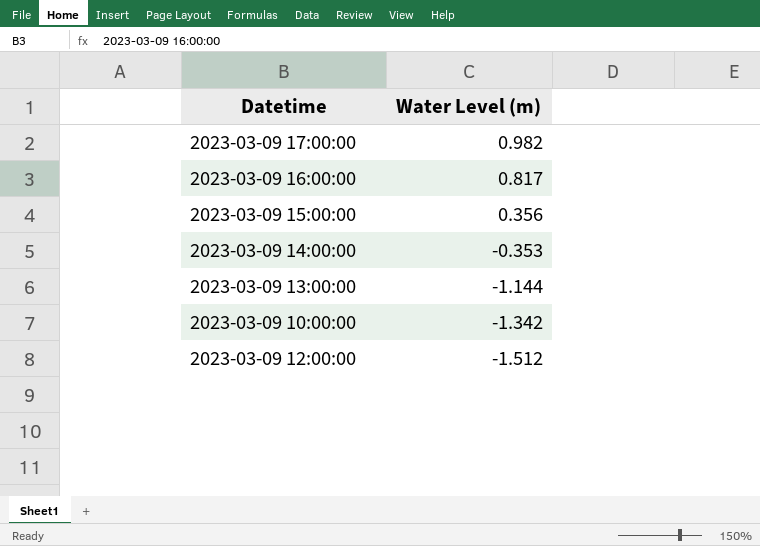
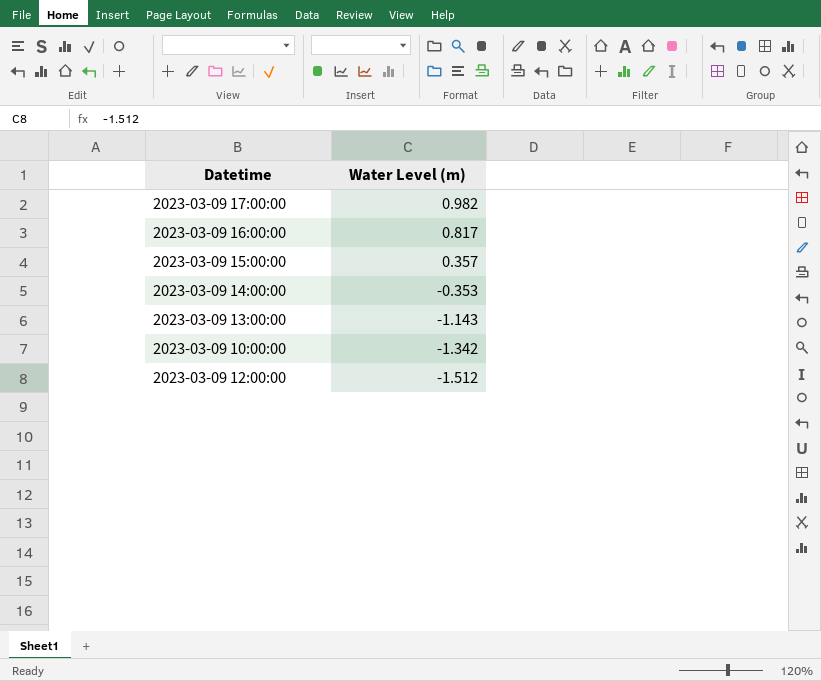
2023-03-09 15:00:00 | Water Level (m): 0.356 -> 0.357
2023-03-09 13:00:00 | Water Level (m): -1.144 -> -1.143

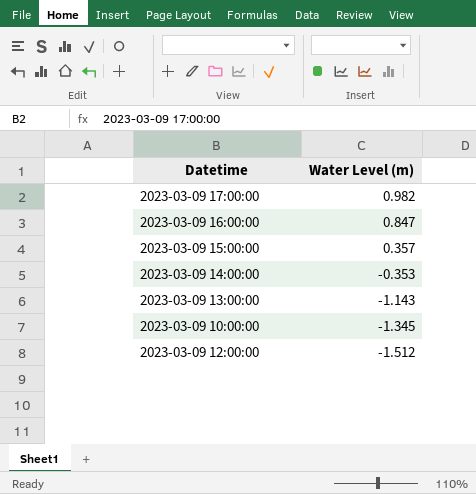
2023-03-09 16:00:00 | Water Level (m): 0.817 -> 0.847
2023-03-09 10:00:00 | Water Level (m): -1.342 -> -1.345

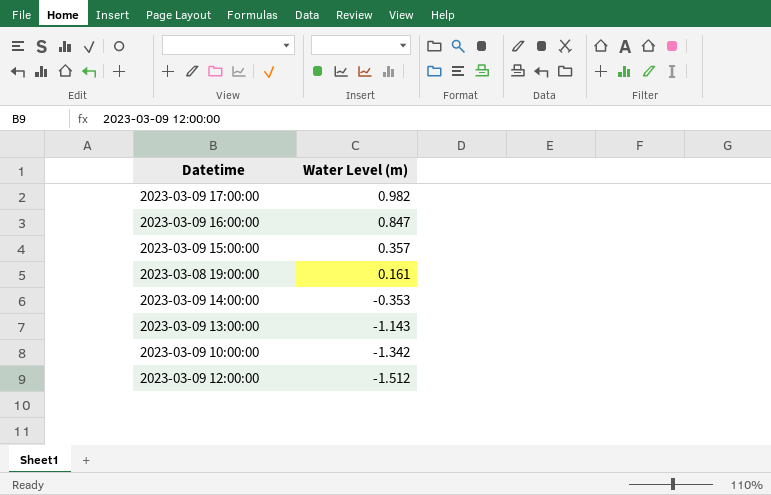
row 2023-03-08 19:00:00: none -> 0.161
2023-03-09 10:00:00 | Water Level (m): -1.345 -> -1.342

